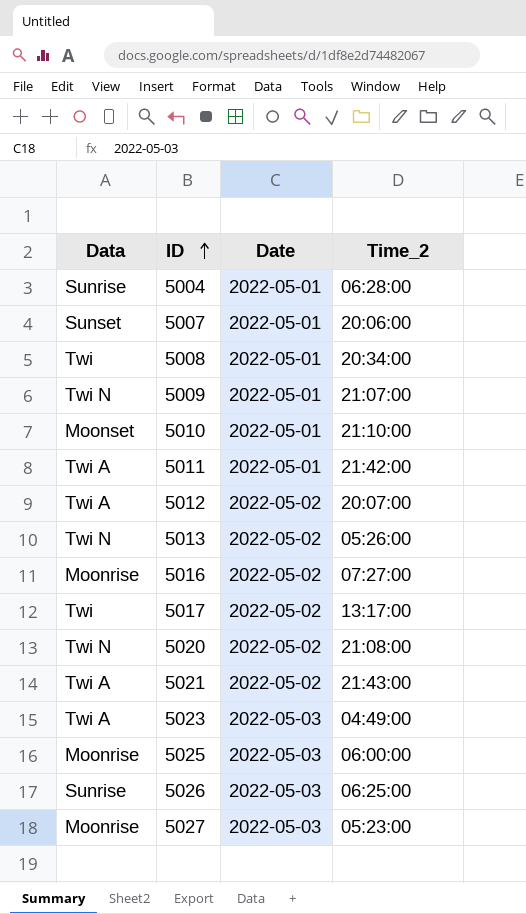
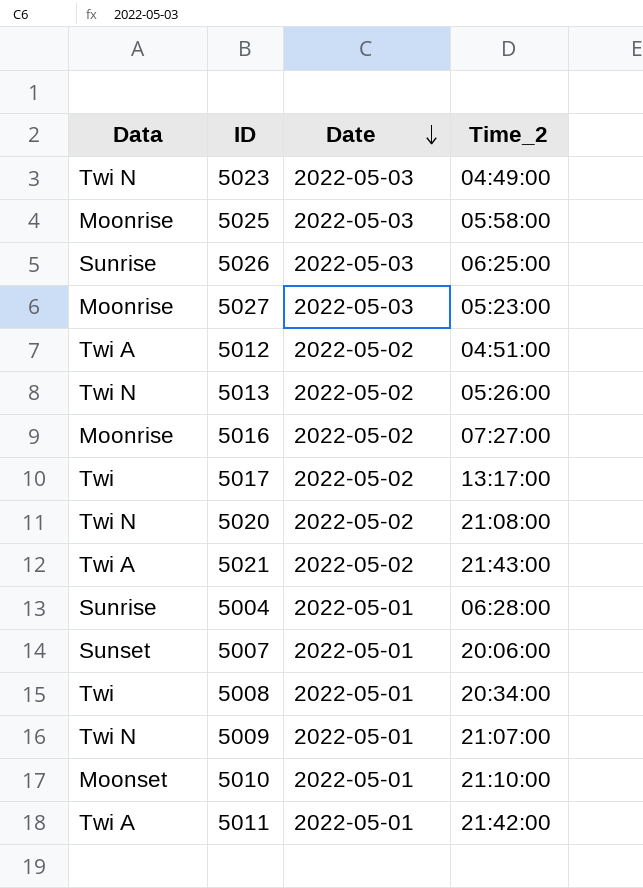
row order: ID ascending -> Date descending
5023 | Data: Twi A -> Twi N
5025 | Time_2: 06:00:00 -> 05:58:00
5012 | Time_2: 20:07:00 -> 04:51:00

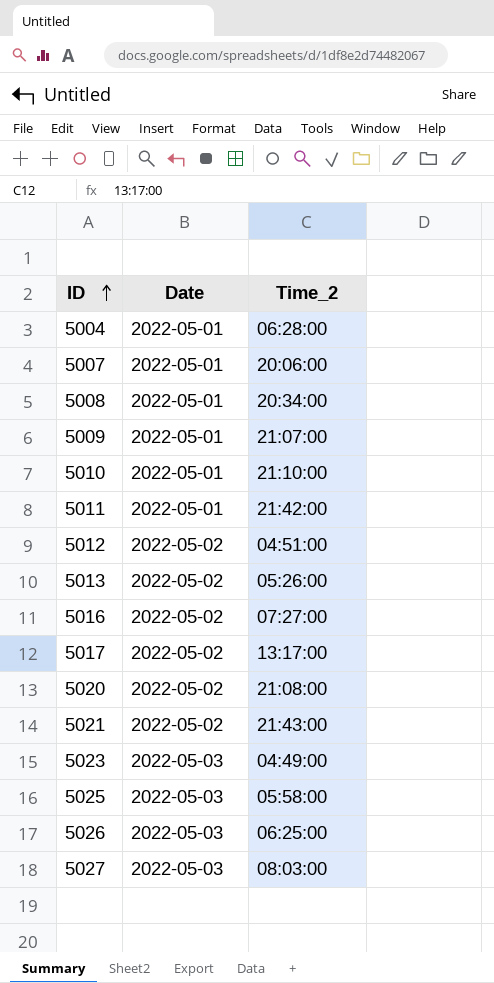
row order: Date descending -> ID ascending
column Data | position: 1 -> none
5027 | Time_2: 05:23:00 -> 08:03:00

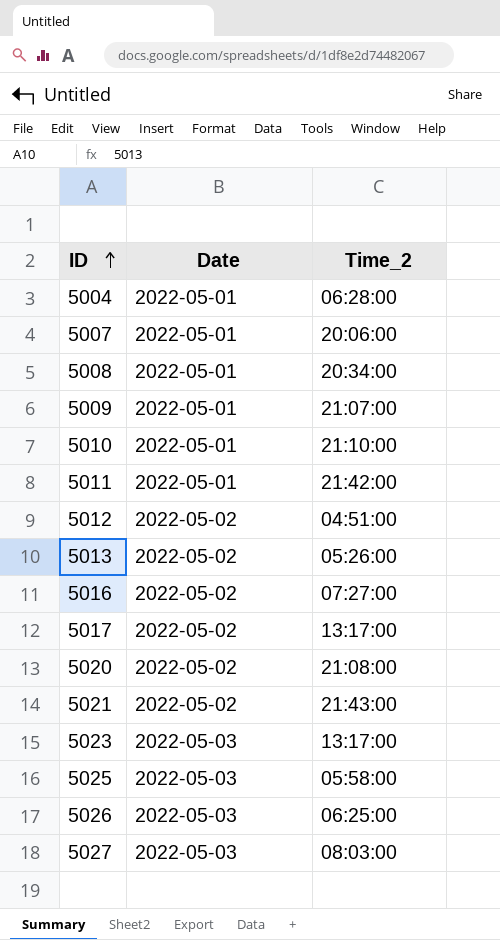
5023 | Time_2: 04:49:00 -> 13:17:00

